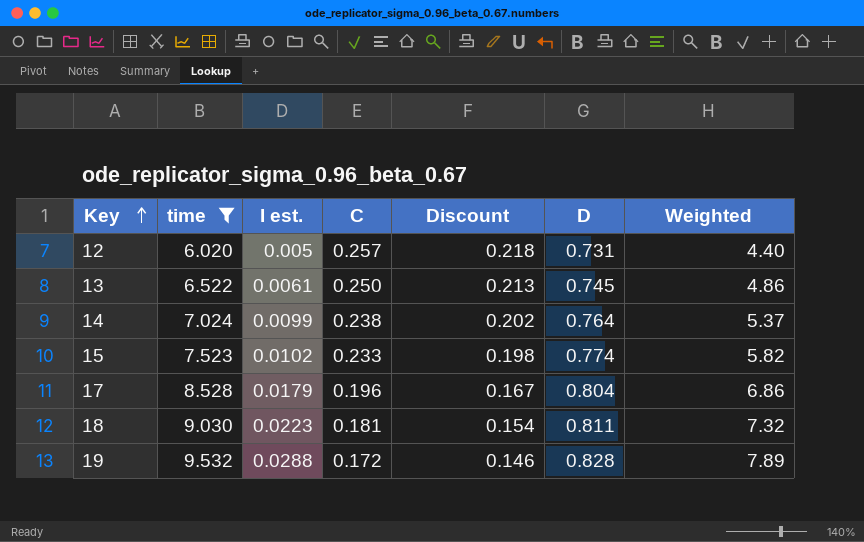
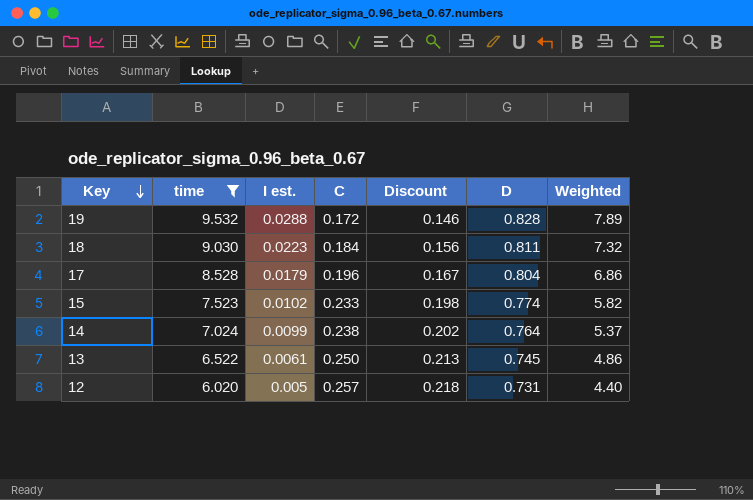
row order: Key ascending -> Key descending
18 | C: 0.181 -> 0.184
18 | Discount: 0.154 -> 0.156

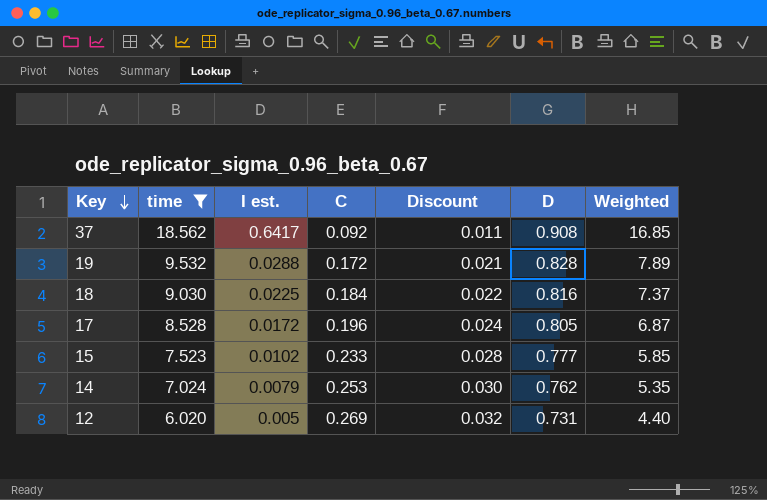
column Discount | formula: [C] * 0.85 -> [C] * 0.12
row 13: 6.522 | 0.0061 | 0.250 | 0.213 | 0.745 | 4.86 -> none
row 37: none -> 18.562 | 0.6417 | 0.092 | 0.011 | 0.908 | 16.85
18 | I est.: 0.0223 -> 0.0225
18 | D: 0.811 -> 0.816
18 | Weighted: 7.32 -> 7.37
17 | I est.: 0.0179 -> 0.0172
17 | D: 0.804 -> 0.805
17 | Weighted: 6.86 -> 6.87
15 | D: 0.774 -> 0.777
15 | Weighted: 5.82 -> 5.85
14 | I est.: 0.0099 -> 0.0079
14 | C: 0.238 -> 0.253
14 | D: 0.764 -> 0.762
14 | Weighted: 5.37 -> 5.35
12 | C: 0.257 -> 0.269

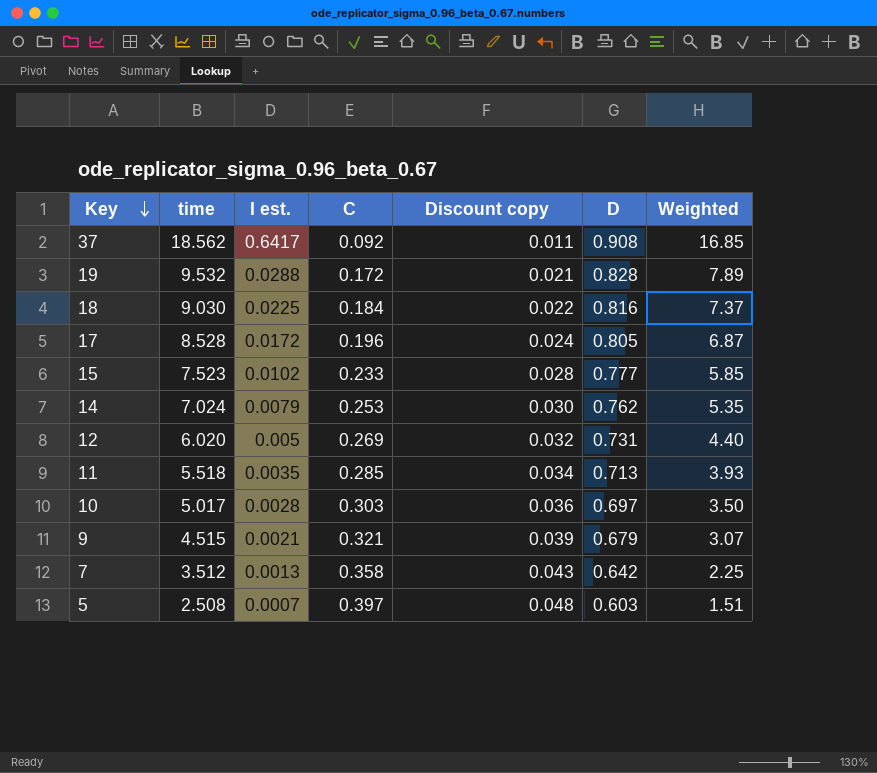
filter: time >= 6.020 -> none
column name: Discount -> Discount copy

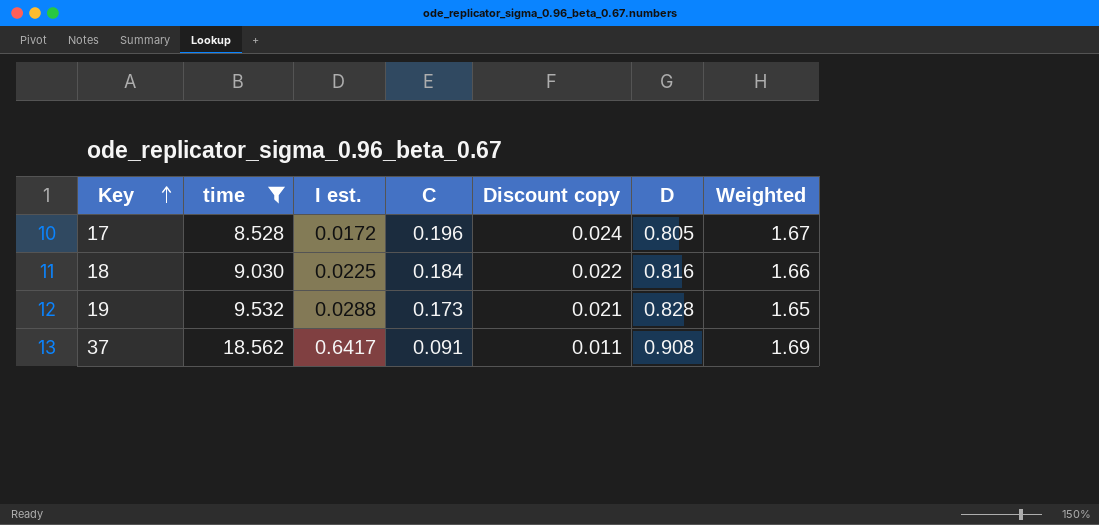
filter: none -> time >= 8.528
row order: Key descending -> Key ascending
column Weighted | formula: [time] * [D] -> [time] * [C]
19 | C: 0.172 -> 0.173
37 | C: 0.092 -> 0.091

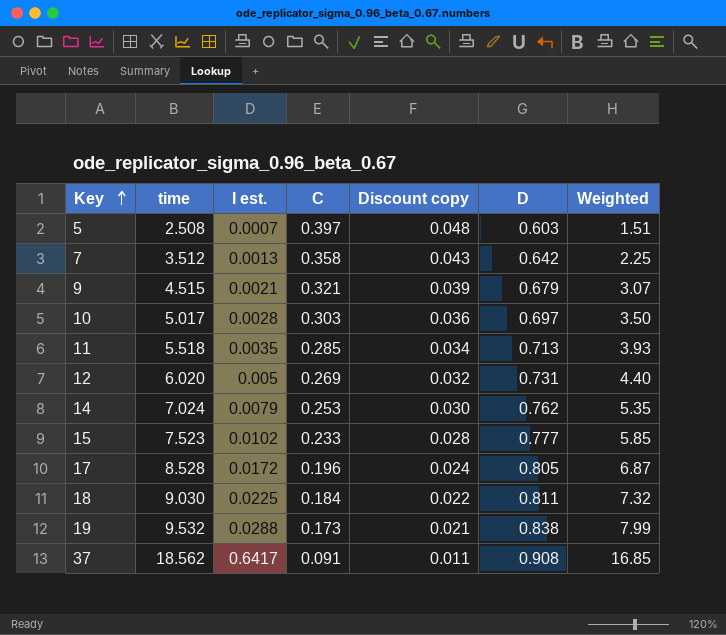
filter: time >= 8.528 -> none
column Weighted | formula: [time] * [C] -> [time] * [D]
18 | D: 0.816 -> 0.811
19 | D: 0.828 -> 0.838

